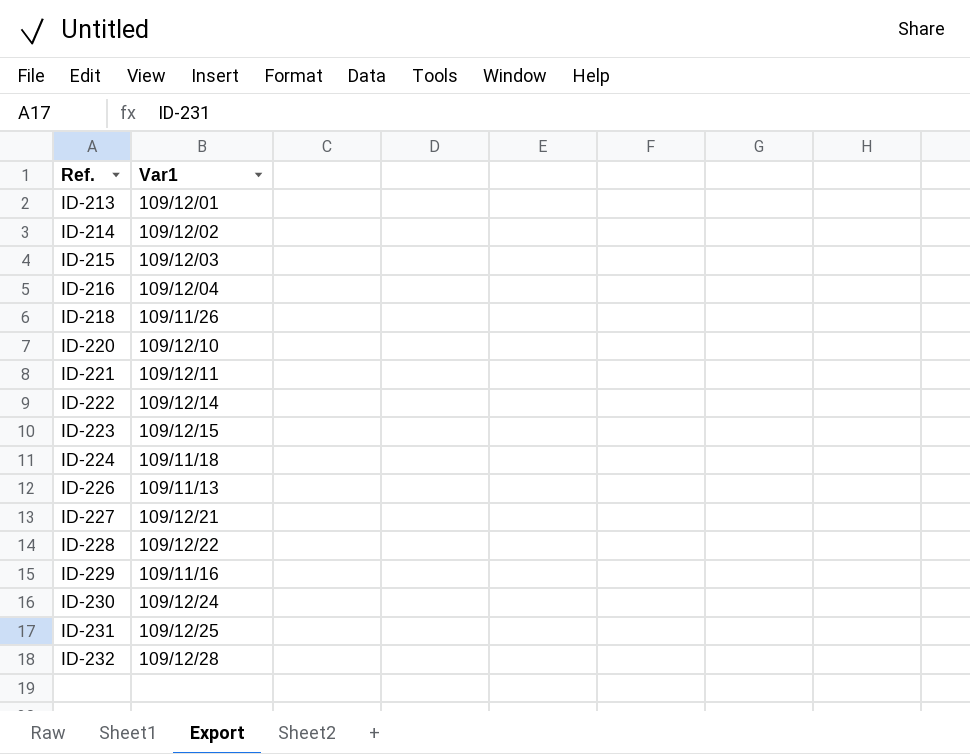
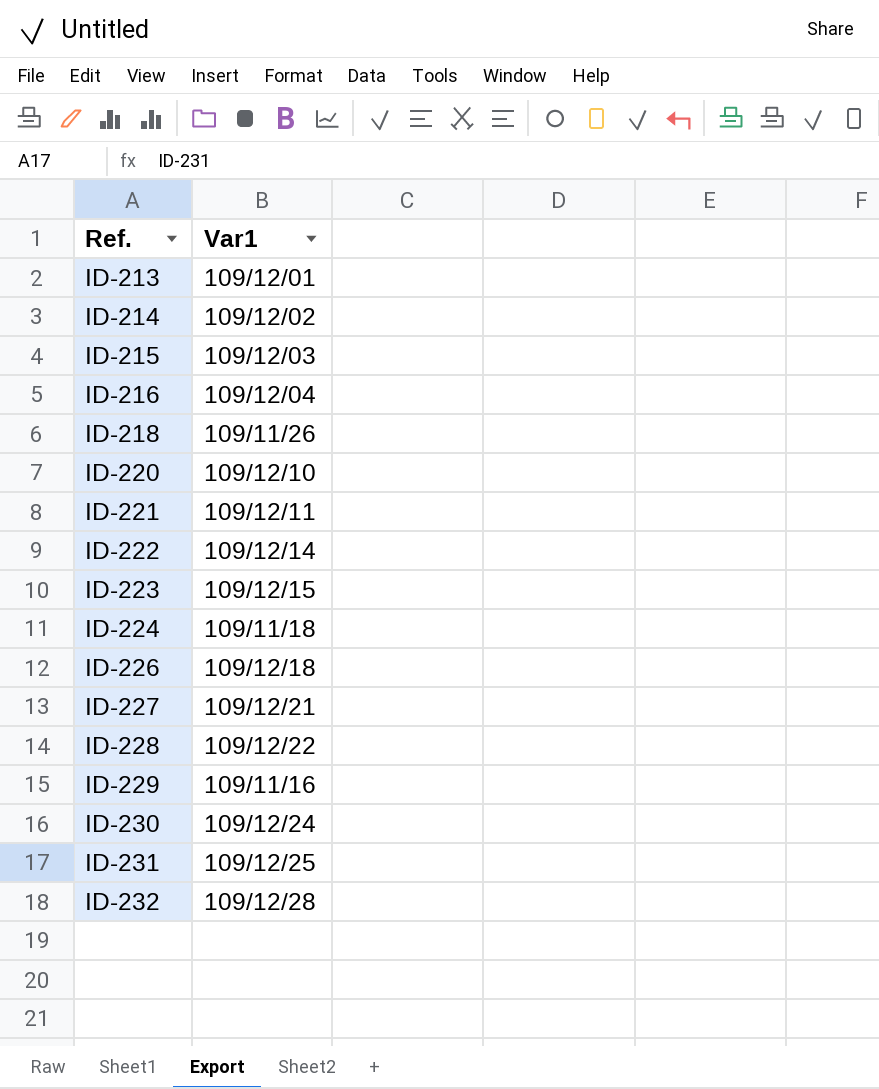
ID-226 | Var1: 109/11/13 -> 109/12/18

